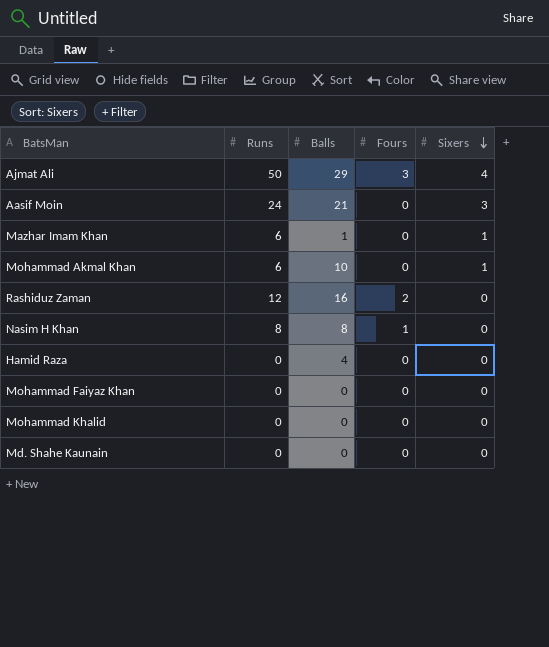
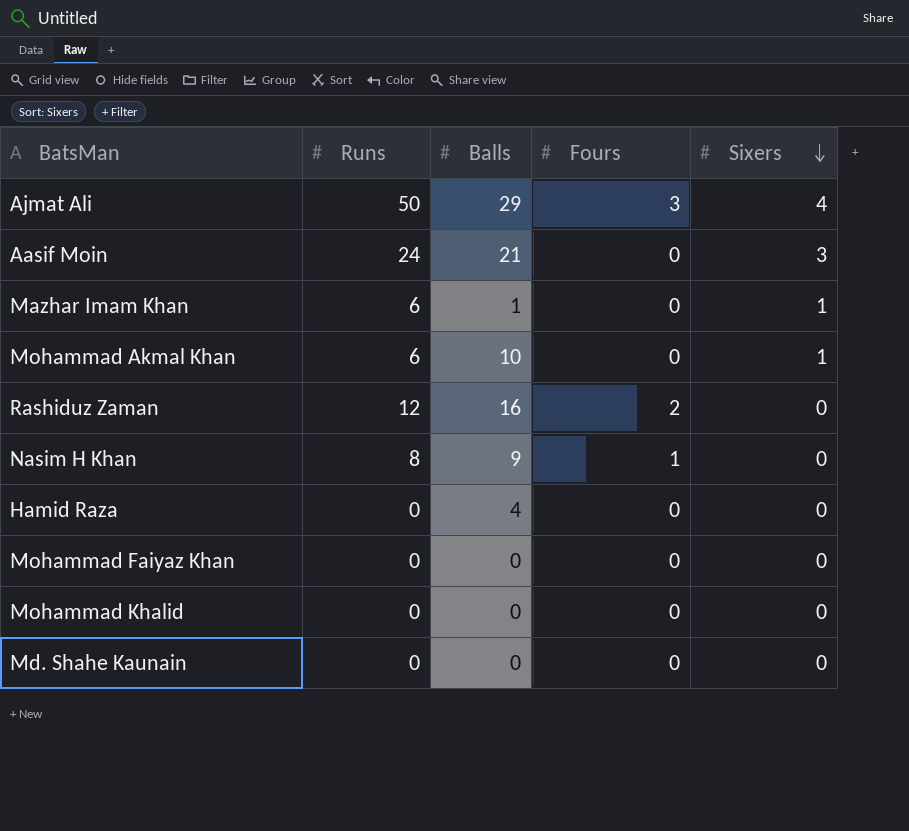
Nasim H Khan | Balls: 8 -> 9

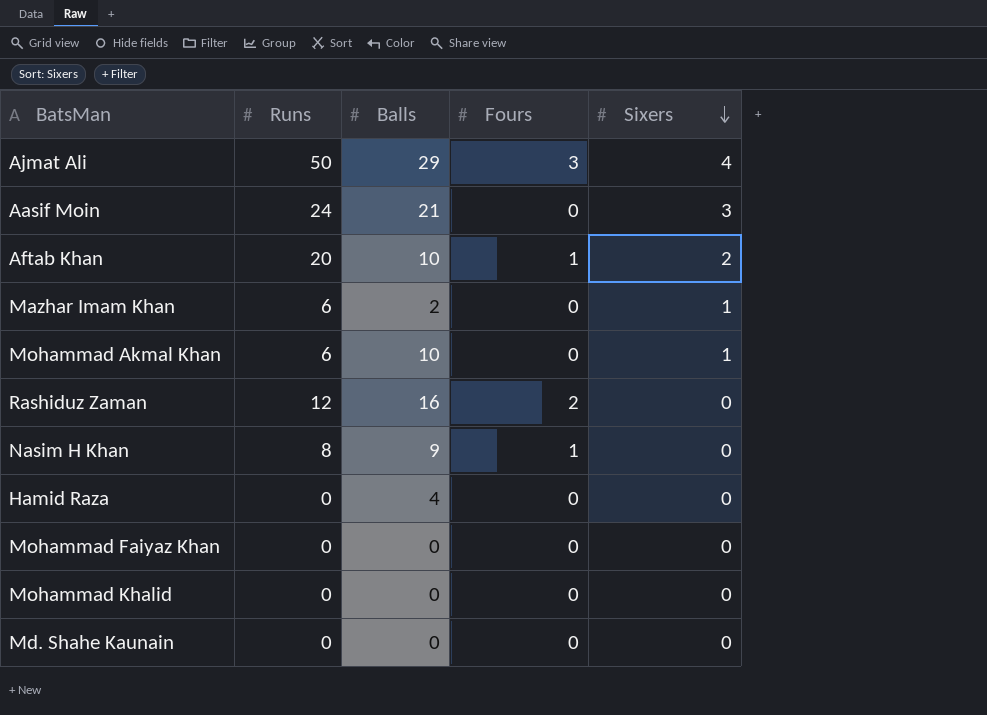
row Aftab Khan: none -> 20 | 10 | 1 | 2
Mazhar Imam Khan | Balls: 1 -> 2

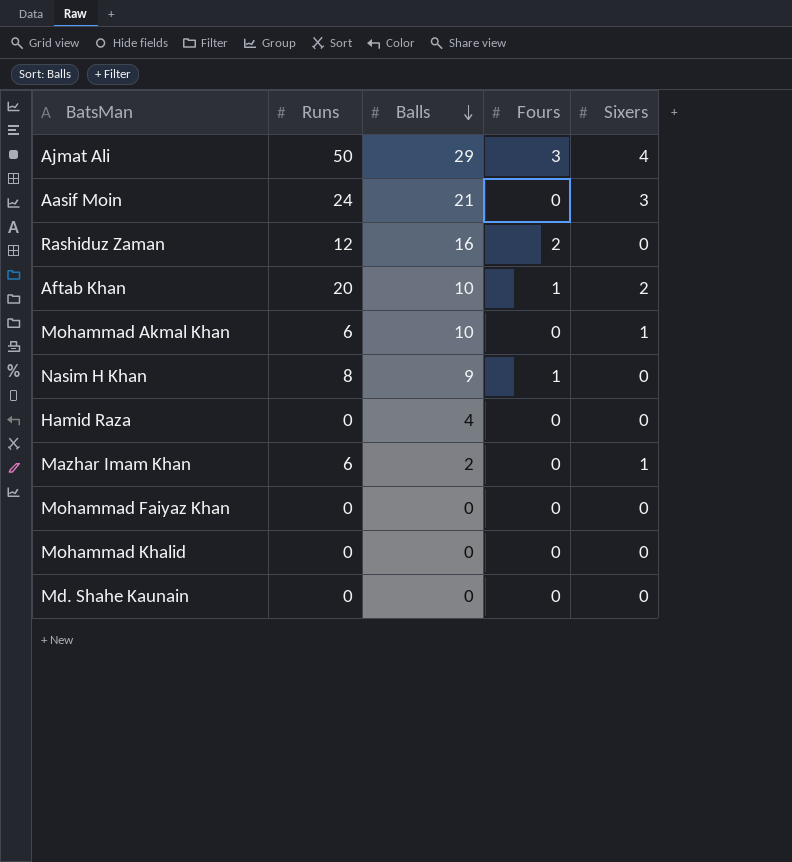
row order: Sixers descending -> Balls descending

